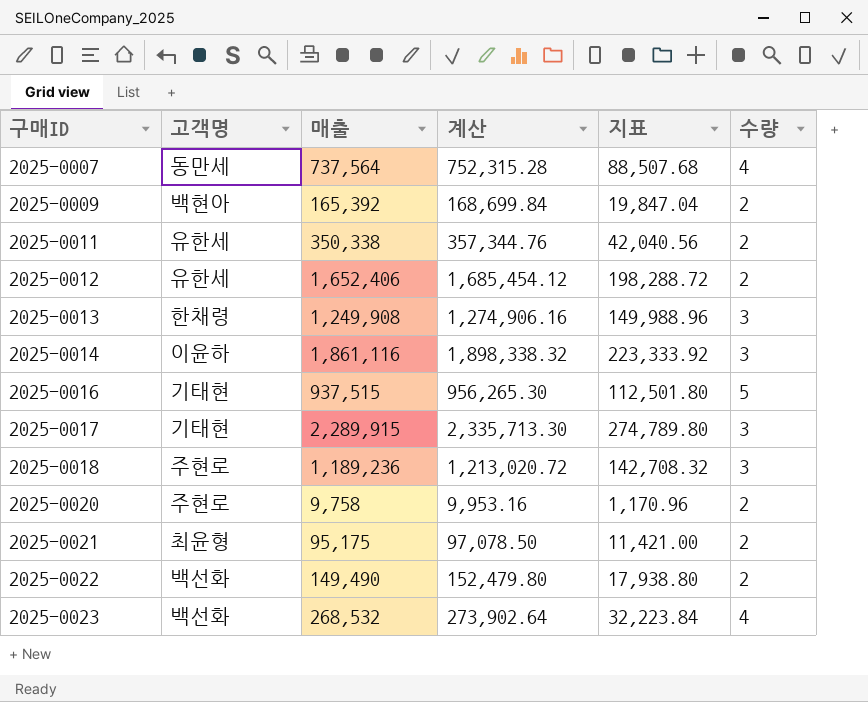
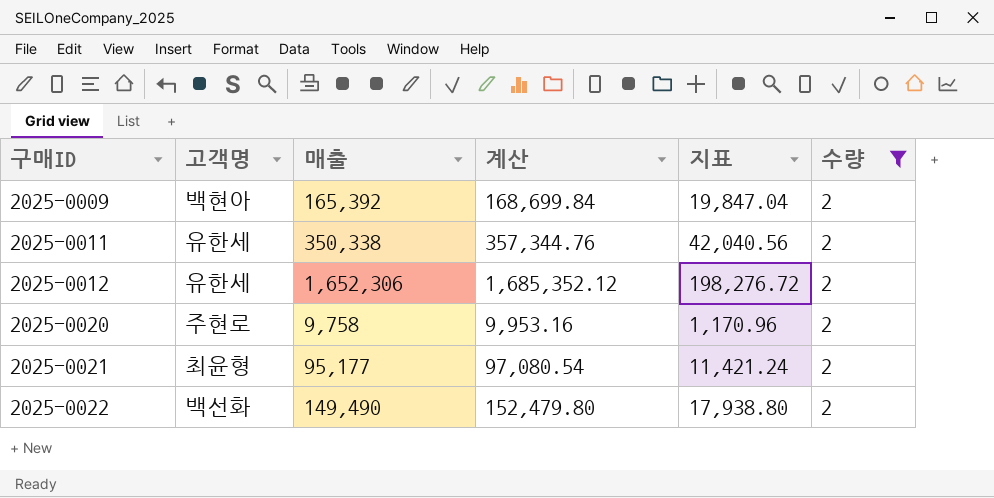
filter: none -> 수량 = 2
2025-0012 | 매출: 1,652,406 -> 1,652,306
2025-0012 | 계산: 1,685,454.12 -> 1,685,352.12
2025-0012 | 지표: 198,288.72 -> 198,276.72
2025-0021 | 매출: 95,175 -> 95,177
2025-0021 | 계산: 97,078.50 -> 97,080.54
2025-0021 | 지표: 11,421.00 -> 11,421.24

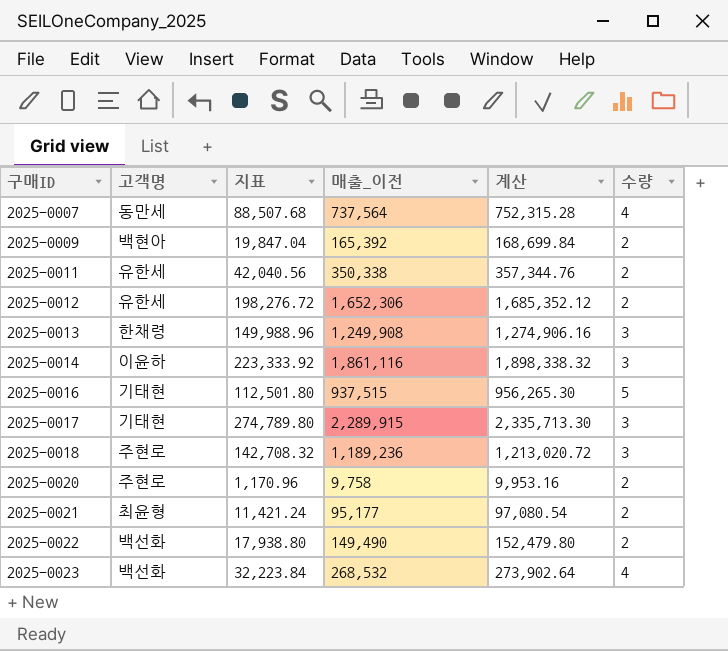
filter: 수량 = 2 -> none
column 지표 | position: 5 -> 3
column name: 매출 -> 매출_이전

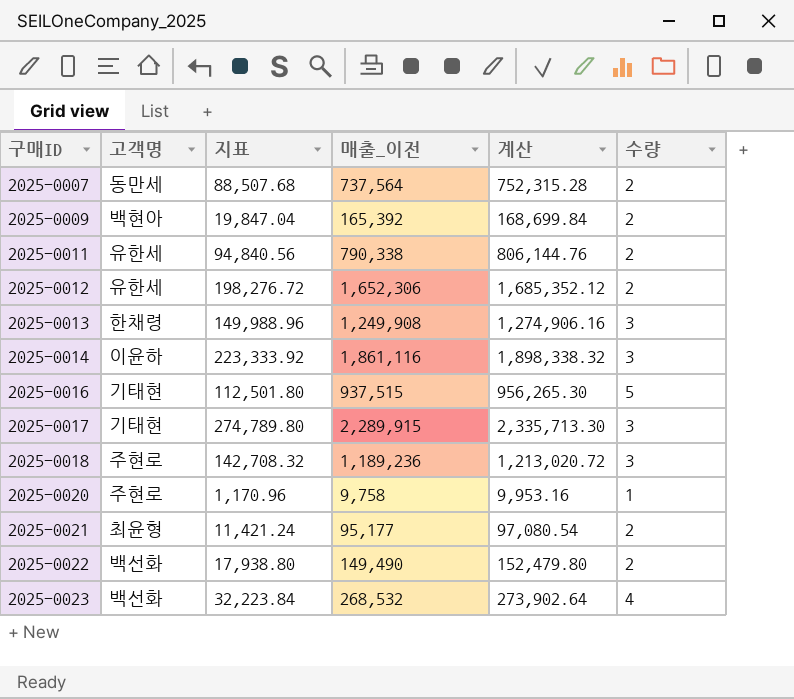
2025-0007 | 수량: 4 -> 2
2025-0011 | 지표: 42,040.56 -> 94,840.56
2025-0011 | 매출_이전: 350,338 -> 790,338
2025-0011 | 계산: 357,344.76 -> 806,144.76
2025-0020 | 수량: 2 -> 1

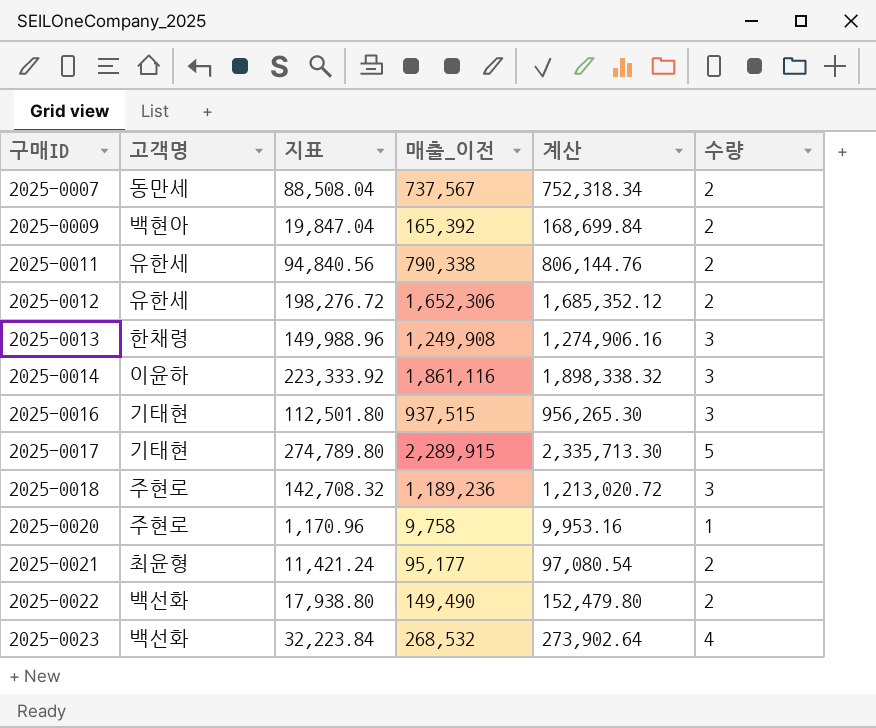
2025-0007 | 지표: 88,507.68 -> 88,508.04
2025-0007 | 매출_이전: 737,564 -> 737,567
2025-0007 | 계산: 752,315.28 -> 752,318.34
2025-0016 | 수량: 5 -> 3
2025-0017 | 수량: 3 -> 5

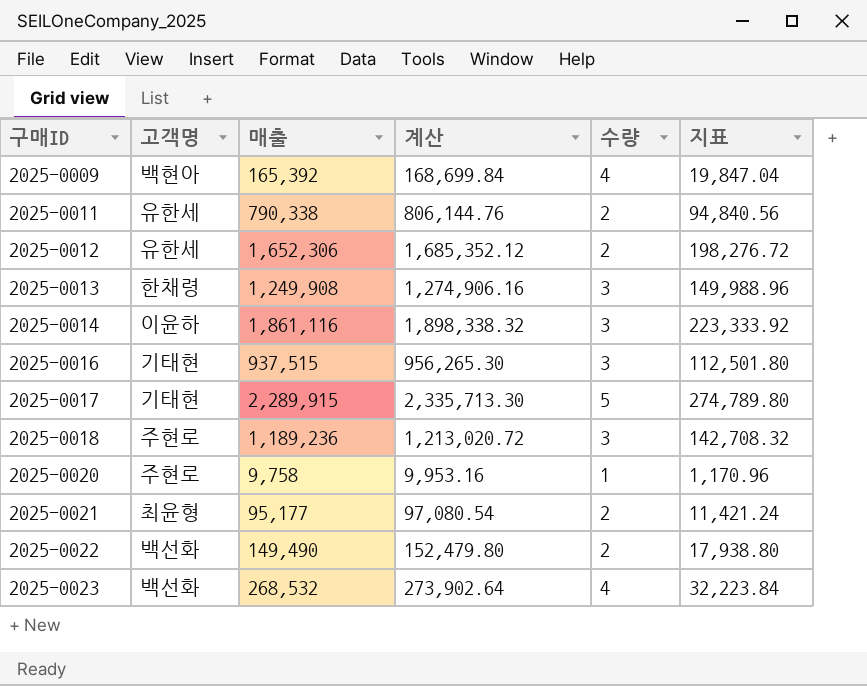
column name: 매출_이전 -> 매출
column 지표 | position: 3 -> 6
row 2025-0007: 동만세 | 88,508.04 | 737,567 | 752,318.34 | 2 -> none
2025-0009 | 수량: 2 -> 4

